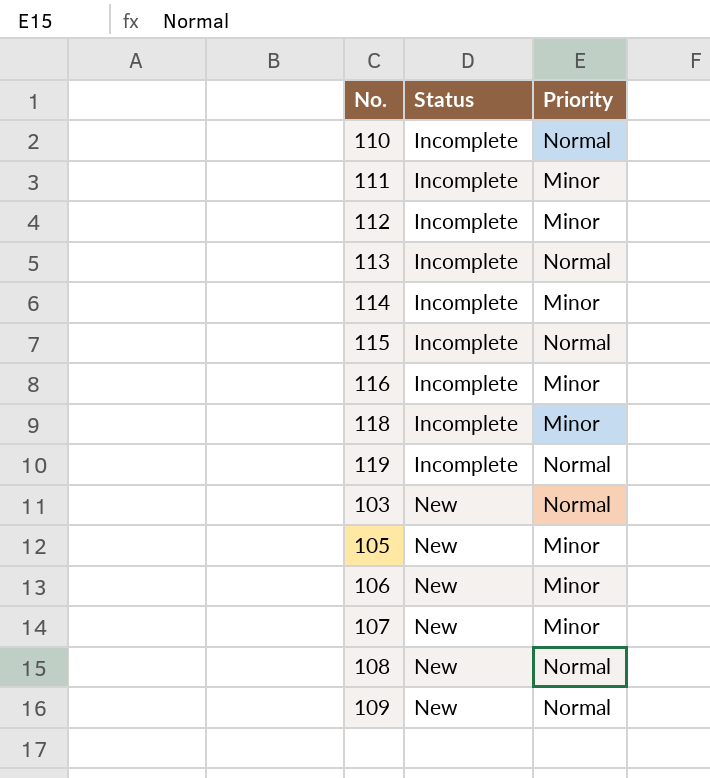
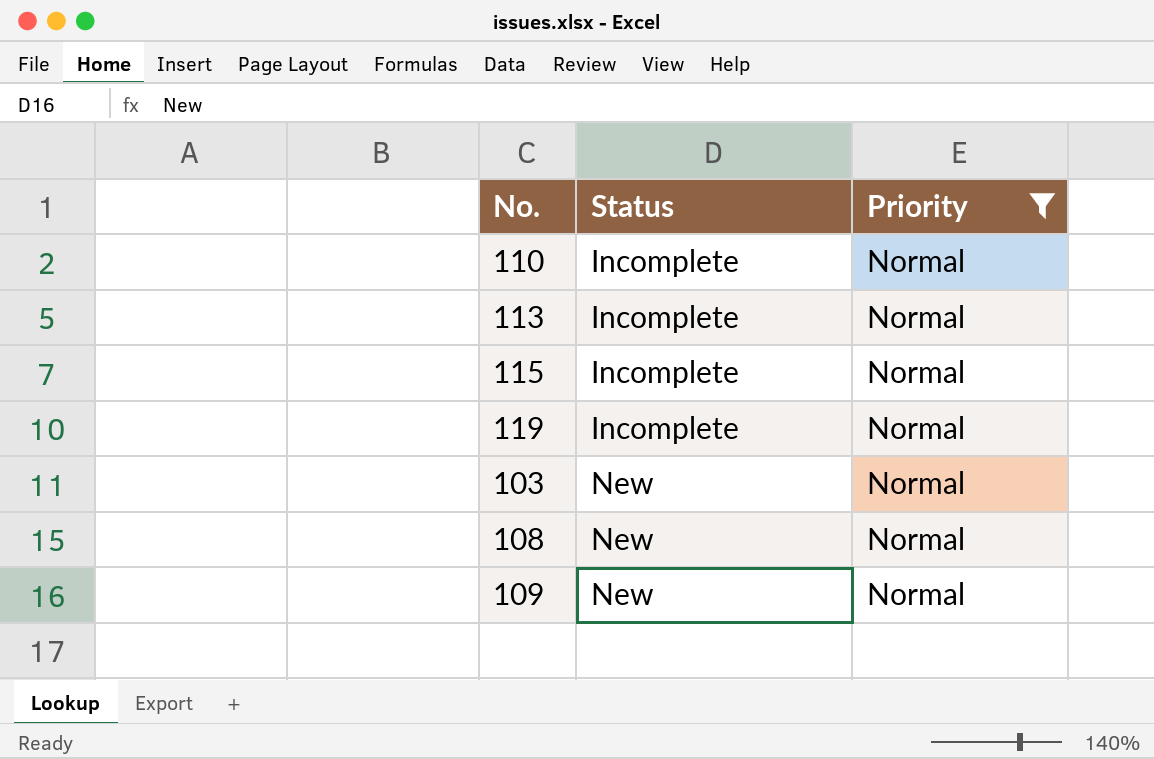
filter: none -> Priority = Normal

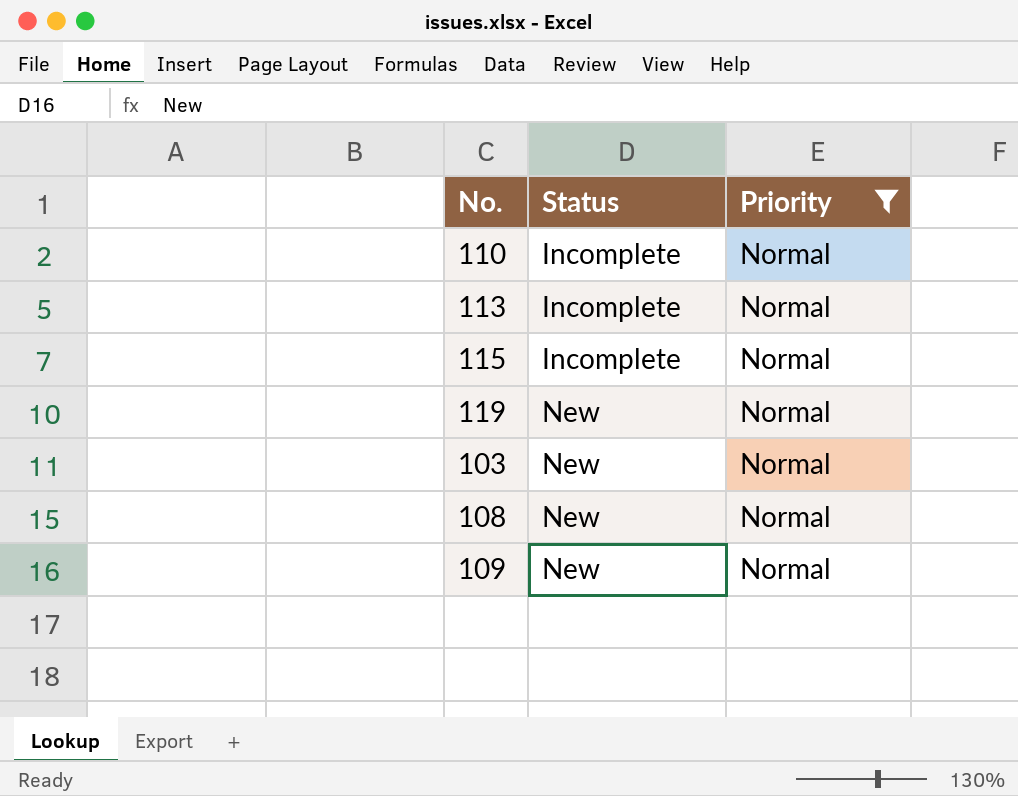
119 | Status: Incomplete -> New

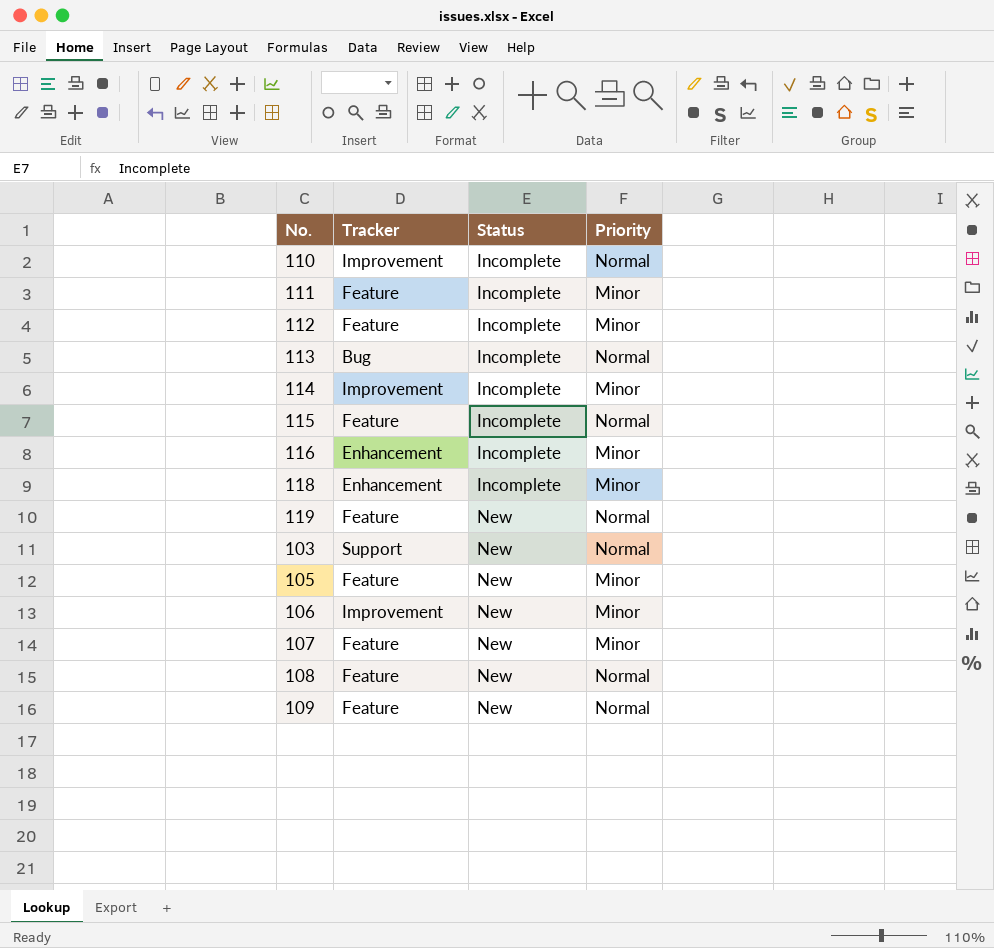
filter: Priority = Normal -> none
column Tracker | position: none -> 2

